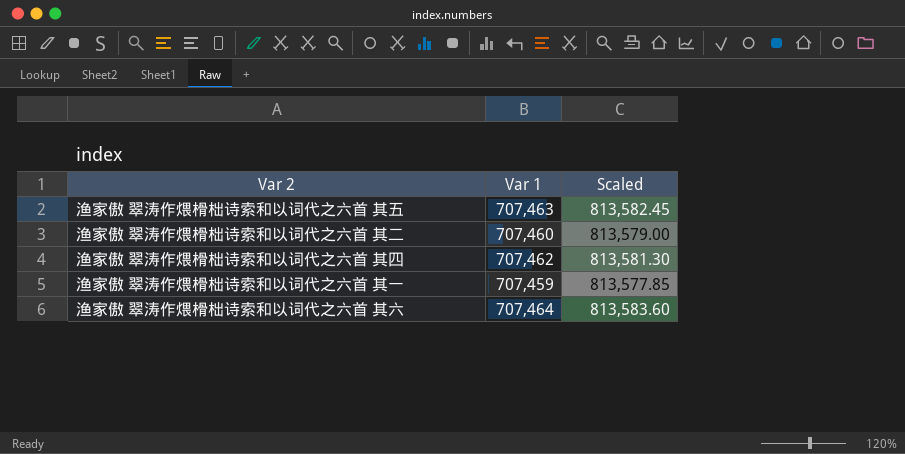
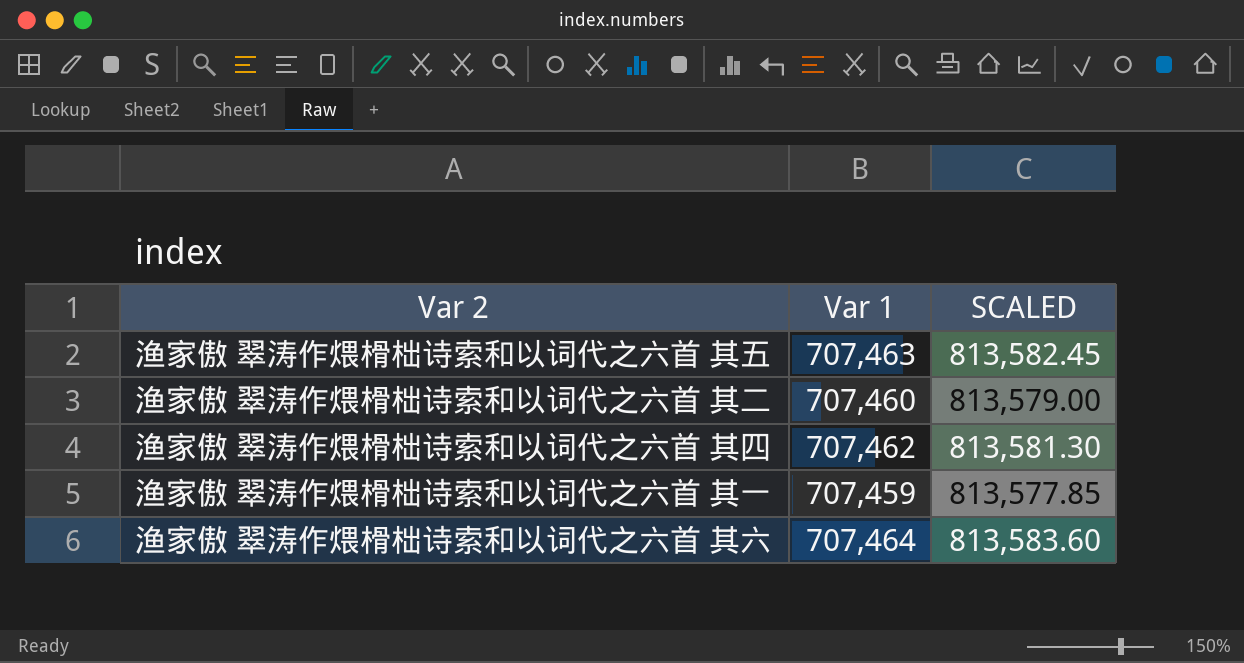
column name: Scaled -> SCALED

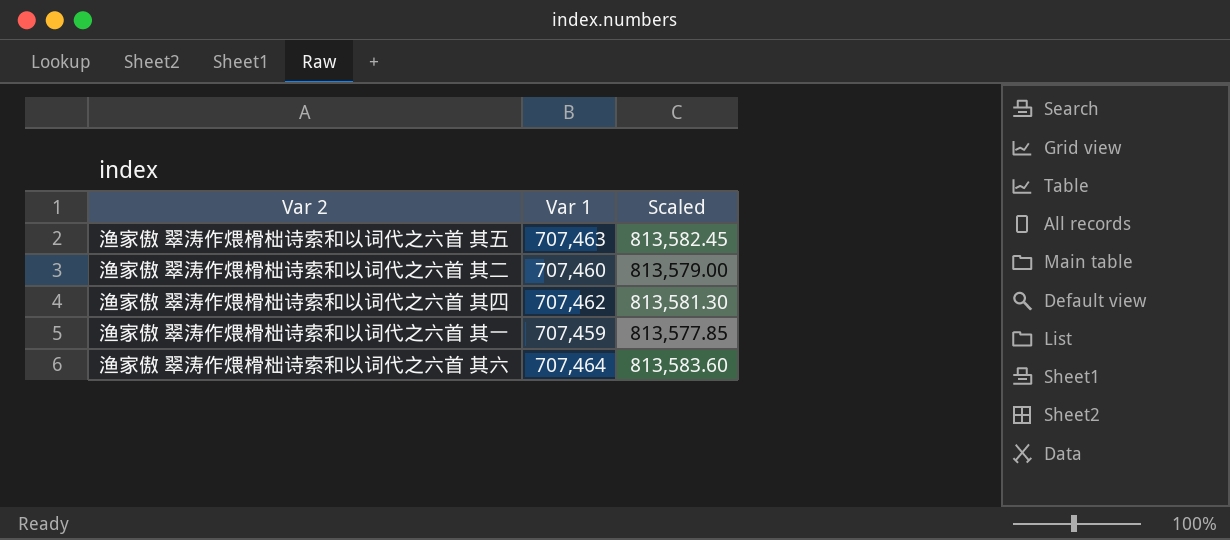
column name: SCALED -> Scaled

